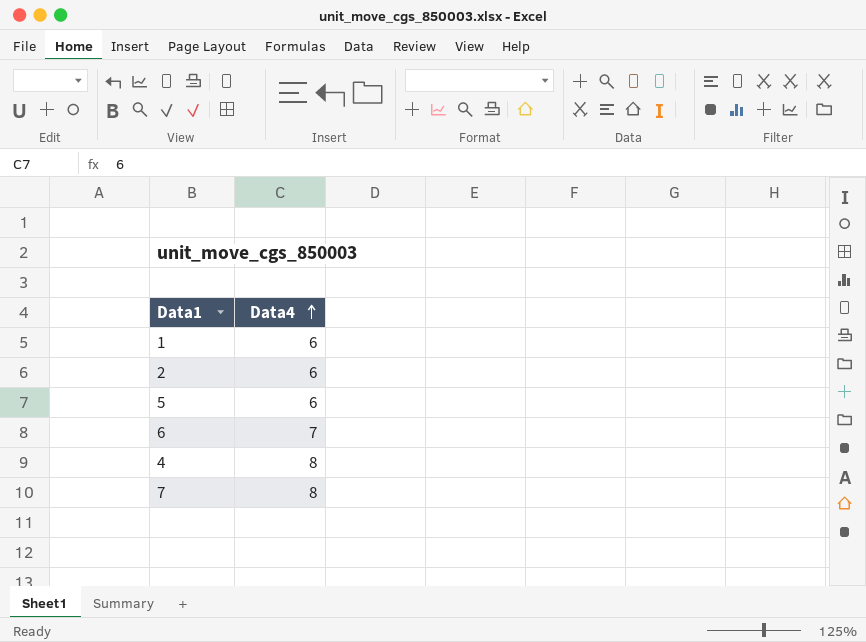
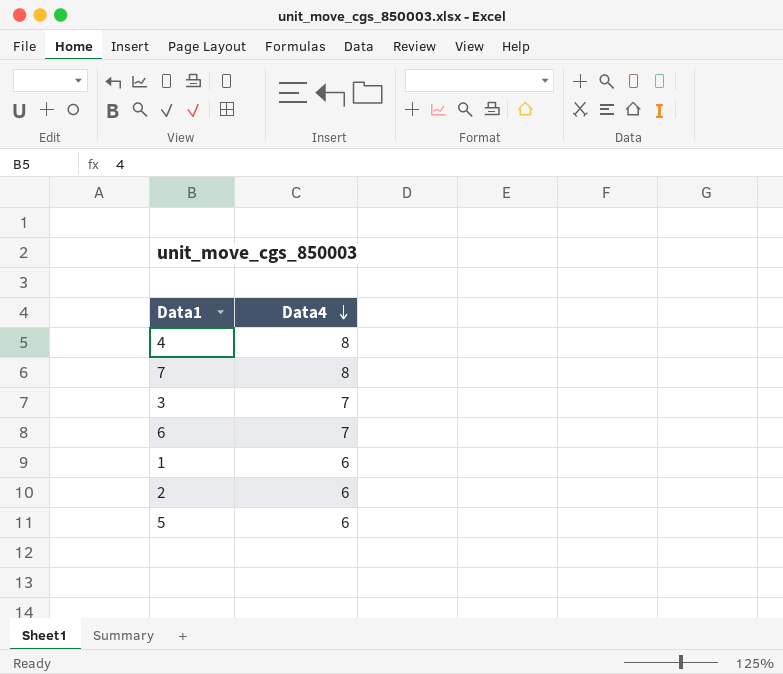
row order: Data4 ascending -> Data4 descending
row 3: none -> 7

